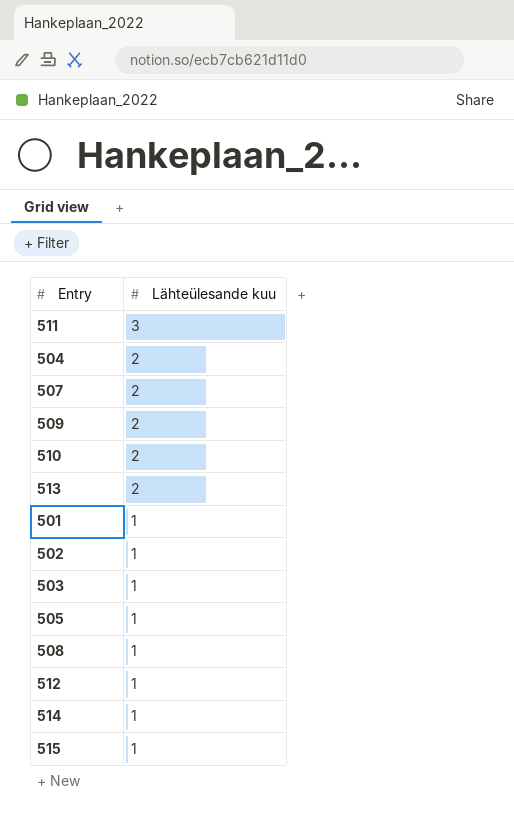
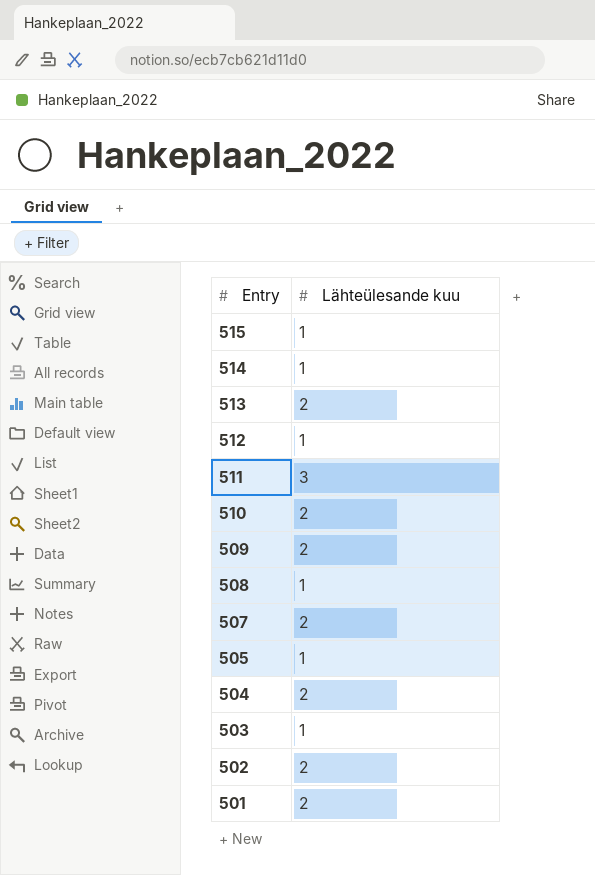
row order: Lähteülesande kuu descending -> Entry descending
502 | Lähteülesande kuu: 1 -> 2
501 | Lähteülesande kuu: 1 -> 2

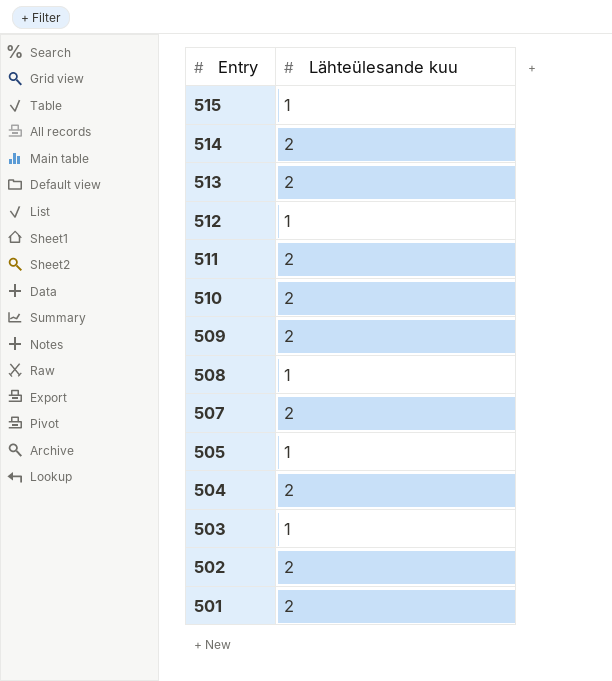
514 | Lähteülesande kuu: 1 -> 2
511 | Lähteülesande kuu: 3 -> 2

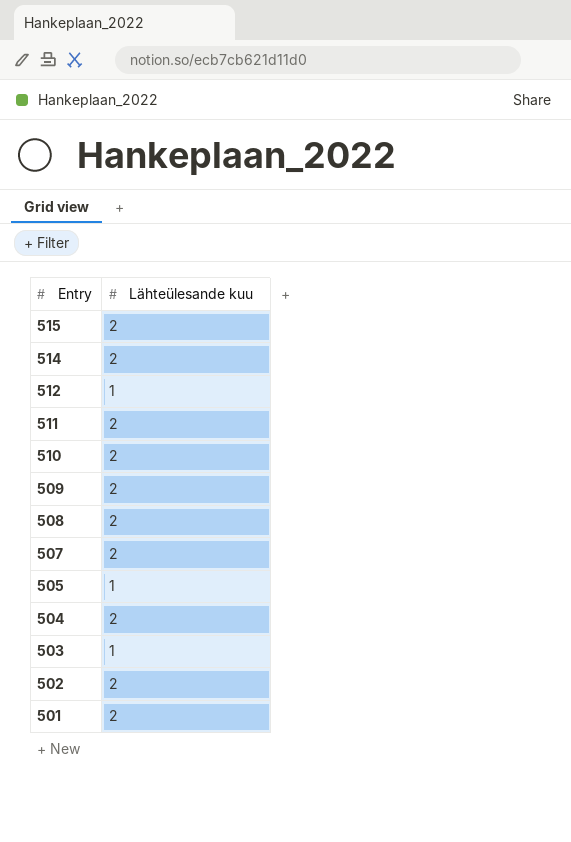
row 513: 2 -> none
515 | Lähteülesande kuu: 1 -> 2
508 | Lähteülesande kuu: 1 -> 2

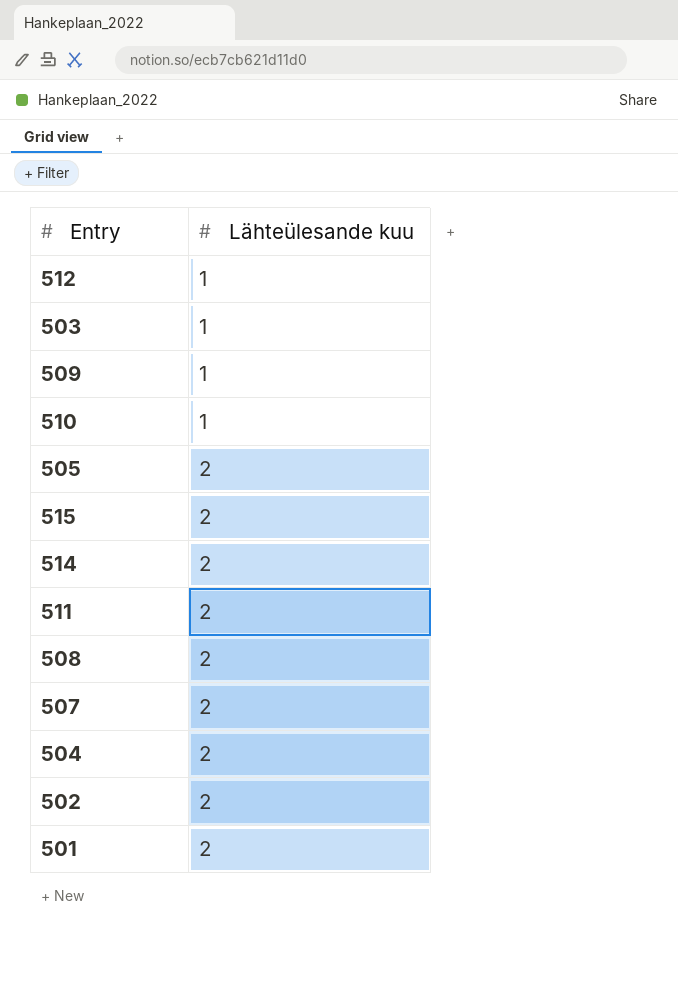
row order: Entry descending -> Lähteülesande kuu ascending
509 | Lähteülesande kuu: 2 -> 1
510 | Lähteülesande kuu: 2 -> 1
505 | Lähteülesande kuu: 1 -> 2

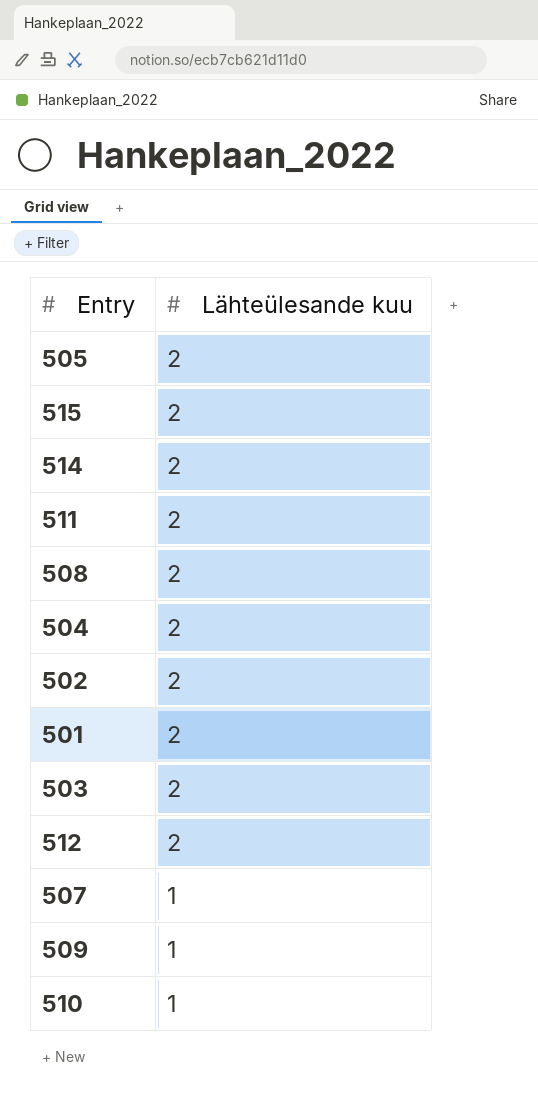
row order: Lähteülesande kuu ascending -> Lähteülesande kuu descending
503 | Lähteülesande kuu: 1 -> 2
512 | Lähteülesande kuu: 1 -> 2
507 | Lähteülesande kuu: 2 -> 1

